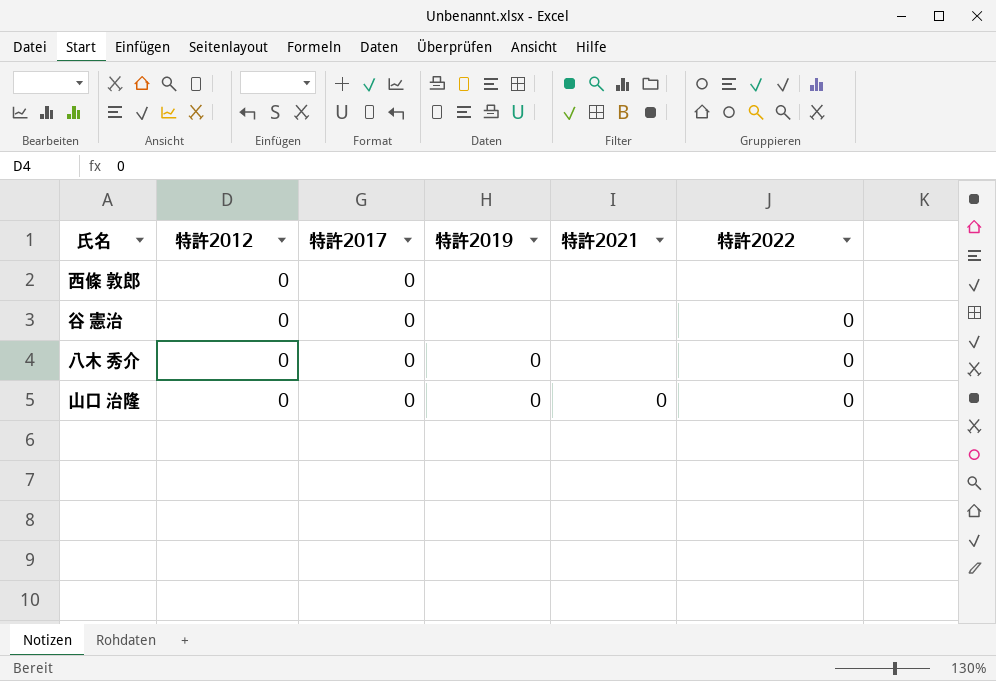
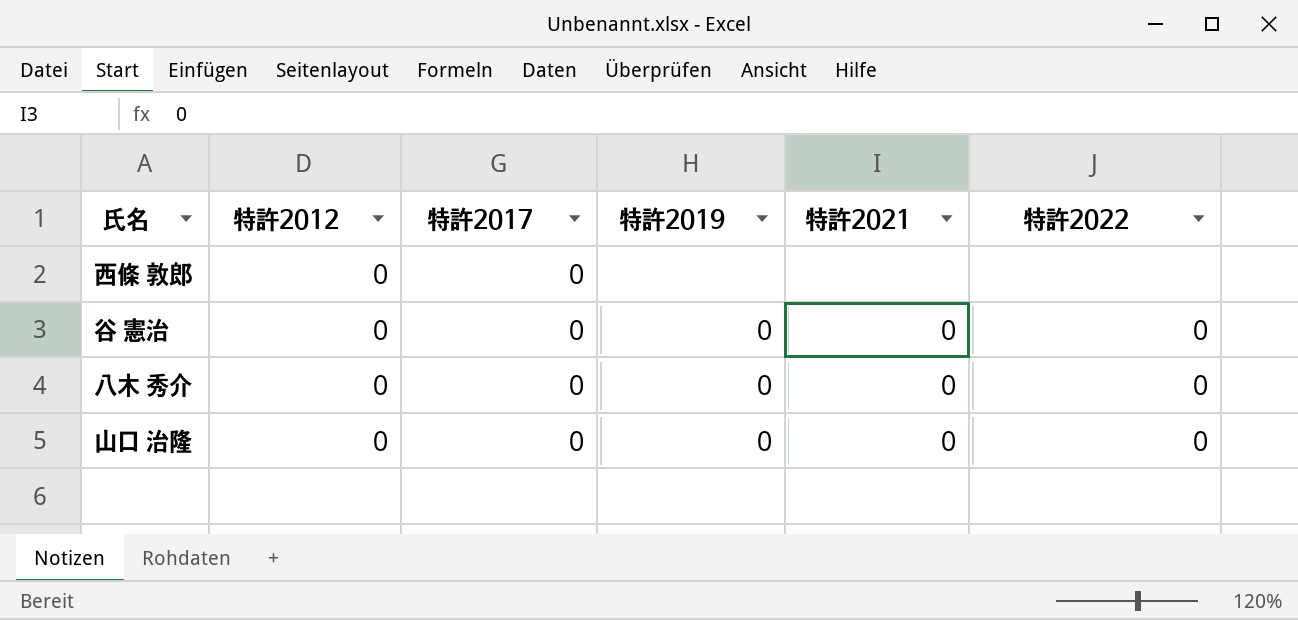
谷 憲治 | 特許2019: none -> 0
谷 憲治 | 特許2021: none -> 0
八木 秀介 | 特許2021: none -> 0

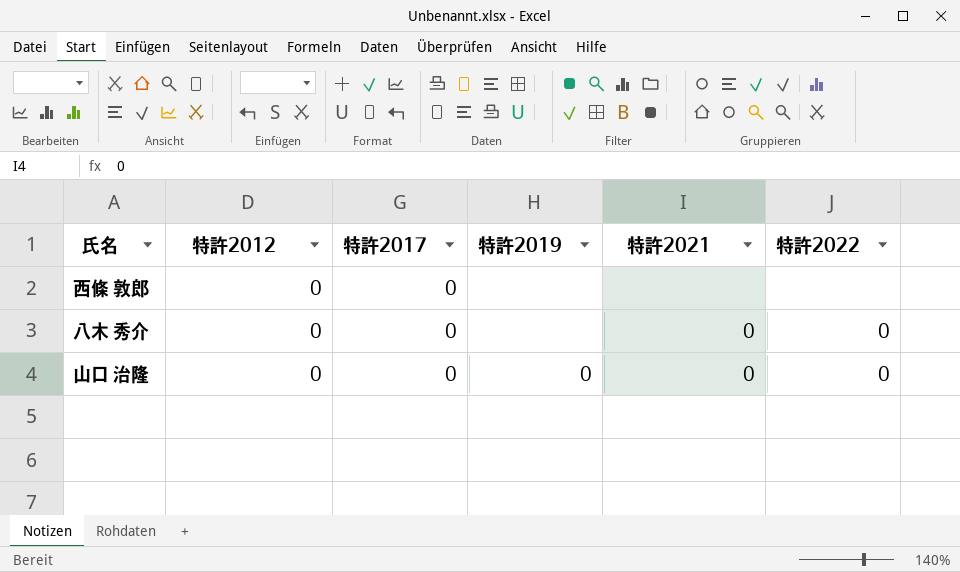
row 谷 憲治: 0 | 0 | 0 | 0 | 0 -> none
八木 秀介 | 特許2019: 0 -> none

